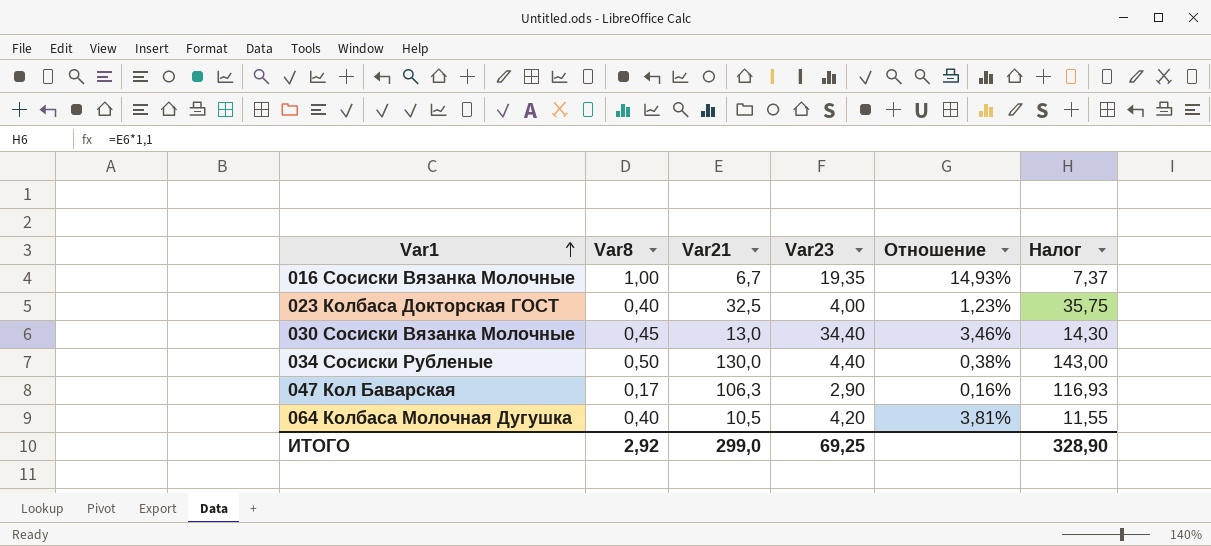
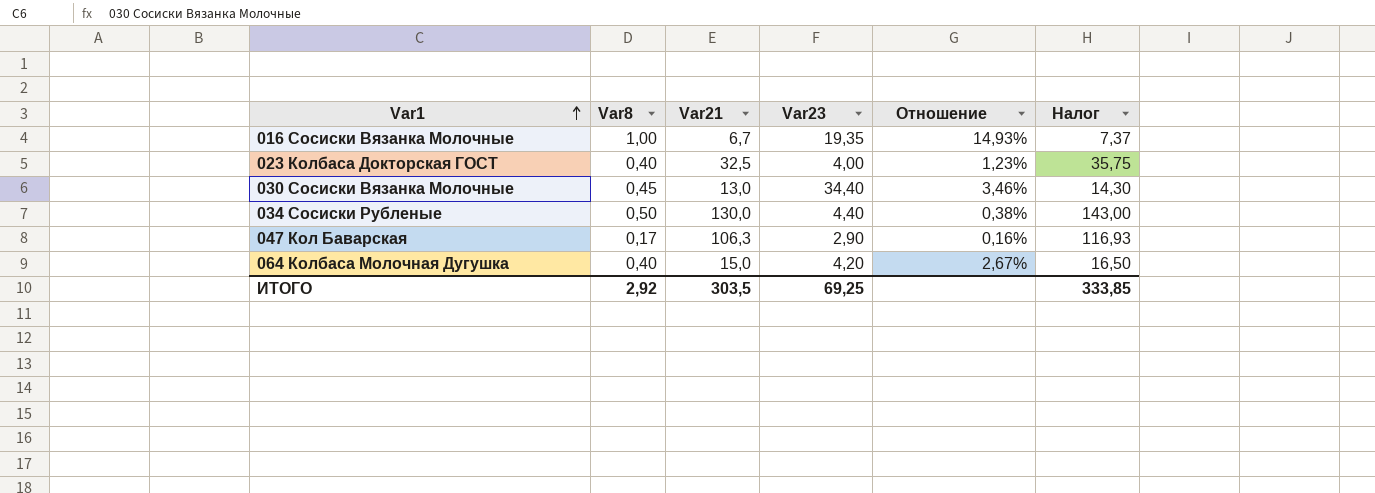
064 Колбаса Молочная Дугушка | Var21: 10,5 -> 15,0
064 Колбаса Молочная Дугушка | Отношение: 3,81% -> 2,67%
064 Колбаса Молочная Дугушка | Налог: 11,55 -> 16,50
ИТОГО | Var21: 299,0 -> 303,5
ИТОГО | Налог: 328,90 -> 333,85

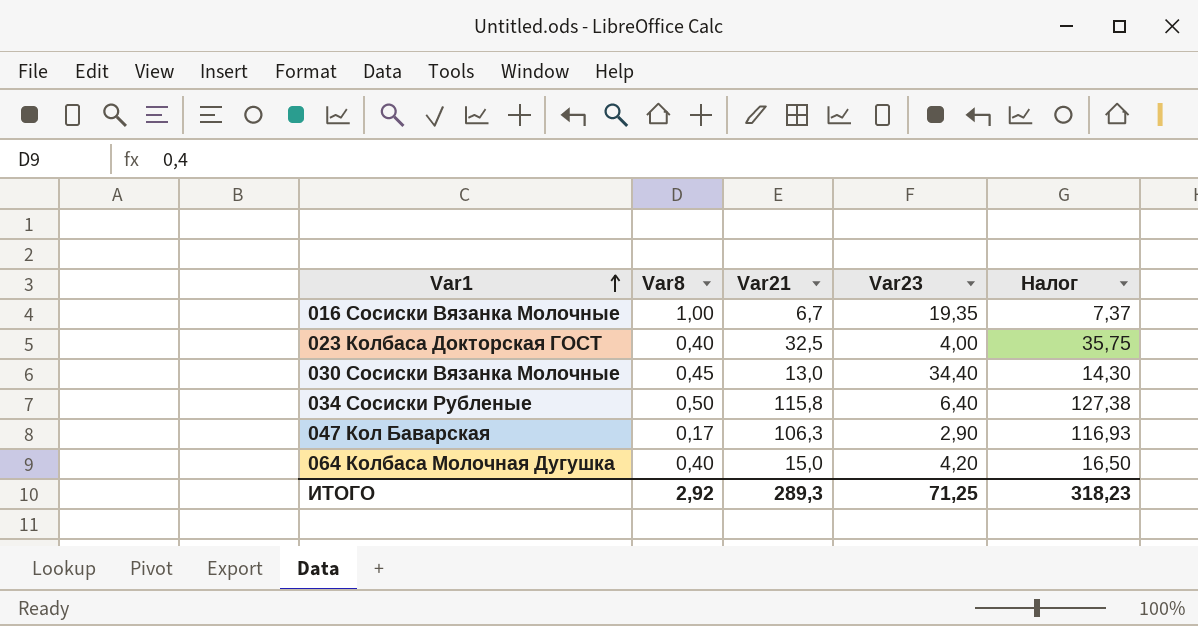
column Отношение | formula: [Var8] / [Var21] -> none
034 Сосиски Рубленые | Var21: 130,0 -> 115,8
034 Сосиски Рубленые | Var23: 4,40 -> 6,40
034 Сосиски Рубленые | Налог: 143,00 -> 127,38
ИТОГО | Var21: 303,5 -> 289,3
ИТОГО | Var23: 69,25 -> 71,25
ИТОГО | Налог: 333,85 -> 318,23

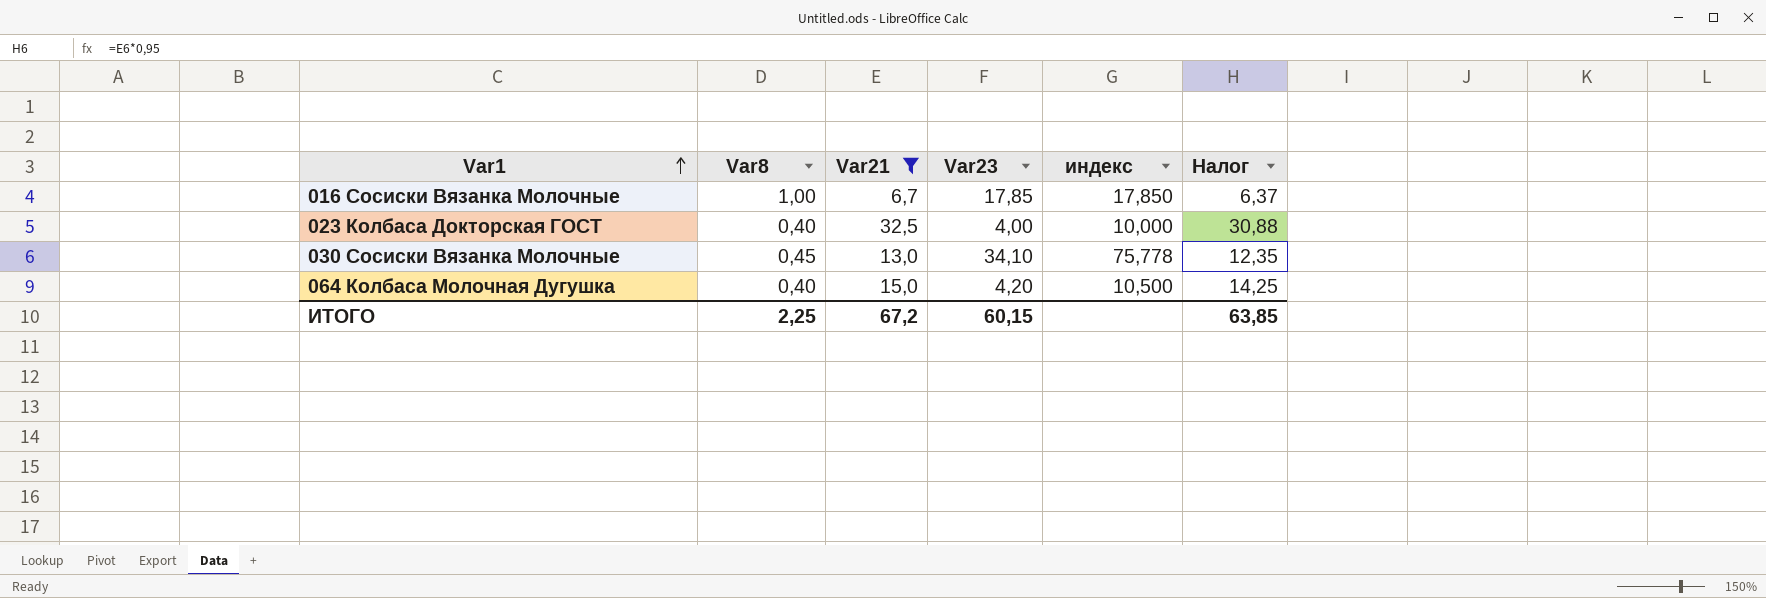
filter: none -> Var21 <= 32,5
column индекс | formula: none -> [Var23] / [Var8]
column Налог | formula: [Var21] * 1,1 -> [Var21] * 0,95
016 Сосиски Вязанка Молочные | Var23: 19,35 -> 17,85
030 Сосиски Вязанка Молочные | Var23: 34,40 -> 34,10
ИТОГО | Var8: 2,92 -> 2,25
ИТОГО | Var21: 289,3 -> 67,2
ИТОГО | Var23: 71,25 -> 60,15
ИТОГО | Налог: 318,23 -> 63,85

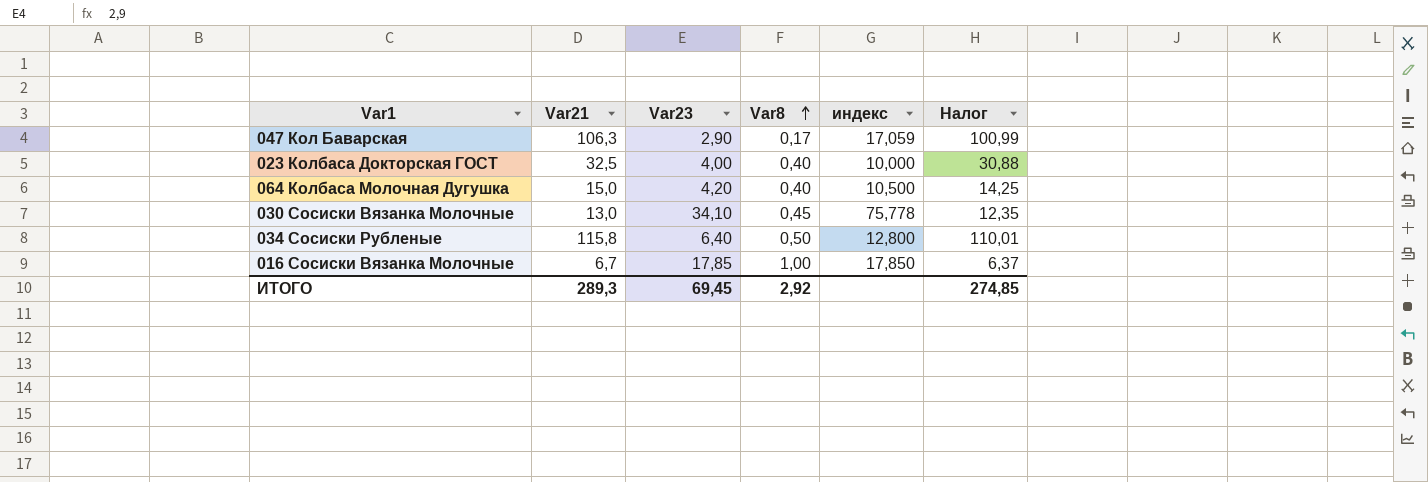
filter: Var21 <= 32,5 -> none
row order: Var1 ascending -> Var8 ascending
column Var8 | position: 2 -> 4
ИТОГО | Var21: 67,2 -> 289,3
ИТОГО | Var23: 60,15 -> 69,45
ИТОГО | Var8: 2,25 -> 2,92
ИТОГО | Налог: 63,85 -> 274,85

